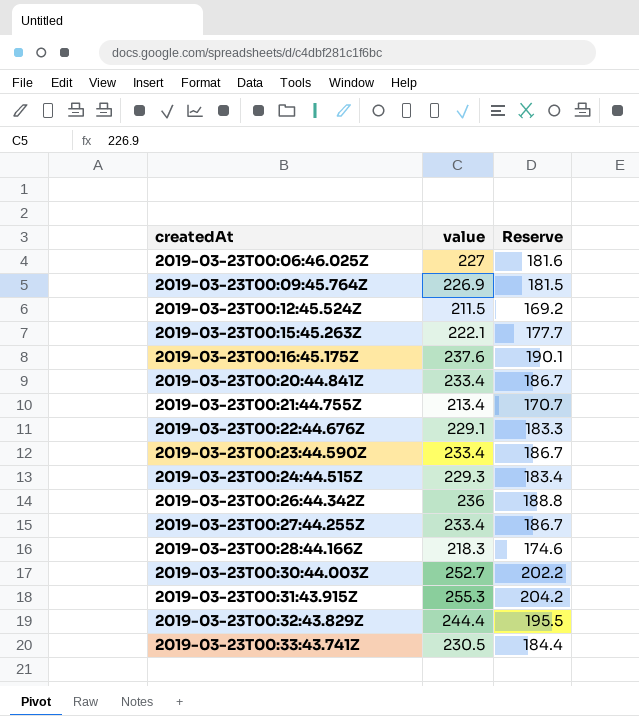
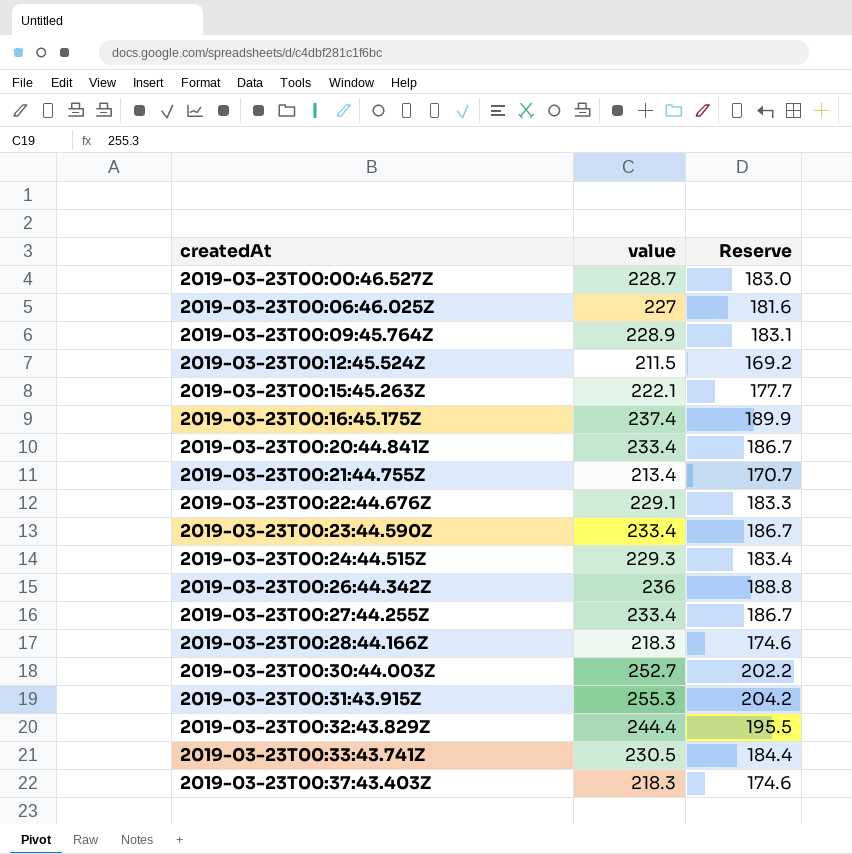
row 2019-03-23T00:00:46.527Z: none -> 228.7 | 183.0
2019-03-23T00:09:45.764Z | value: 226.9 -> 228.9
2019-03-23T00:09:45.764Z | Reserve: 181.5 -> 183.1
2019-03-23T00:16:45.175Z | value: 237.6 -> 237.4
2019-03-23T00:16:45.175Z | Reserve: 190.1 -> 189.9
row 2019-03-23T00:37:43.403Z: none -> 218.3 | 174.6

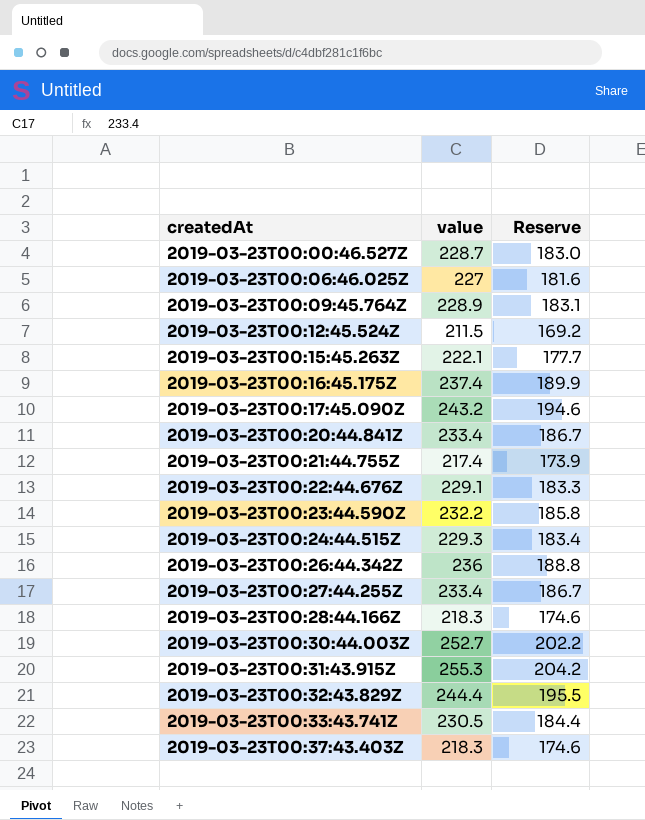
row 2019-03-23T00:17:45.090Z: none -> 243.2 | 194.6
2019-03-23T00:21:44.755Z | value: 213.4 -> 217.4
2019-03-23T00:21:44.755Z | Reserve: 170.7 -> 173.9
2019-03-23T00:23:44.590Z | value: 233.4 -> 232.2
2019-03-23T00:23:44.590Z | Reserve: 186.7 -> 185.8

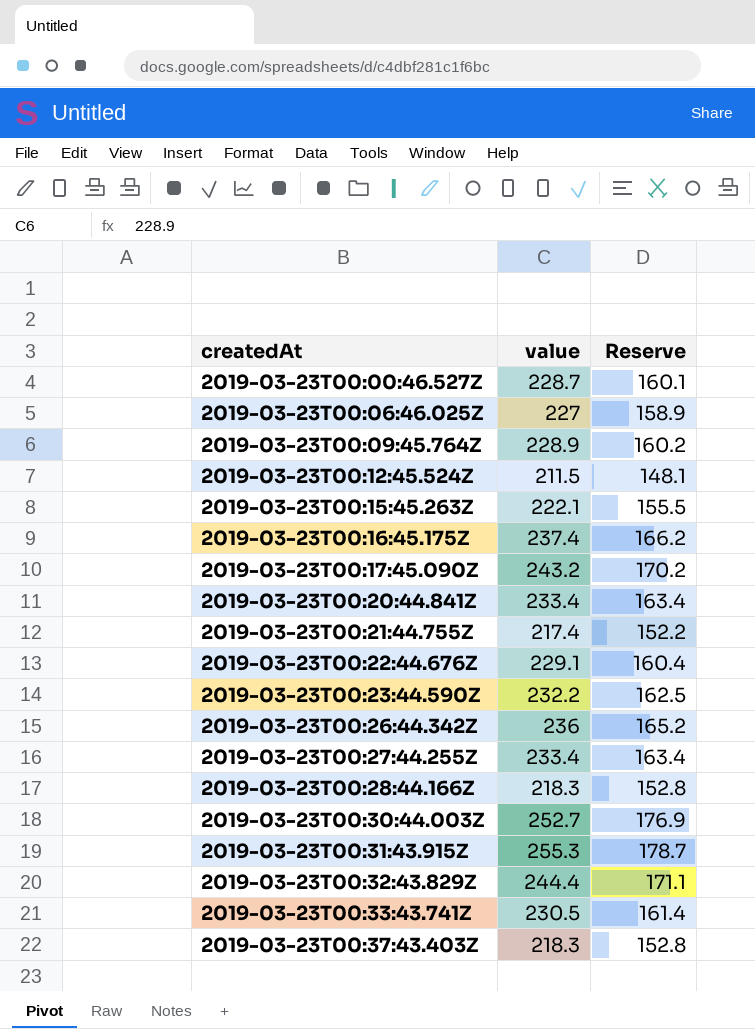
column Reserve | formula: [value] * 0.8 -> [value] * 0.7
row 2019-03-23T00:24:44.515Z: 229.3 | 183.4 -> none

